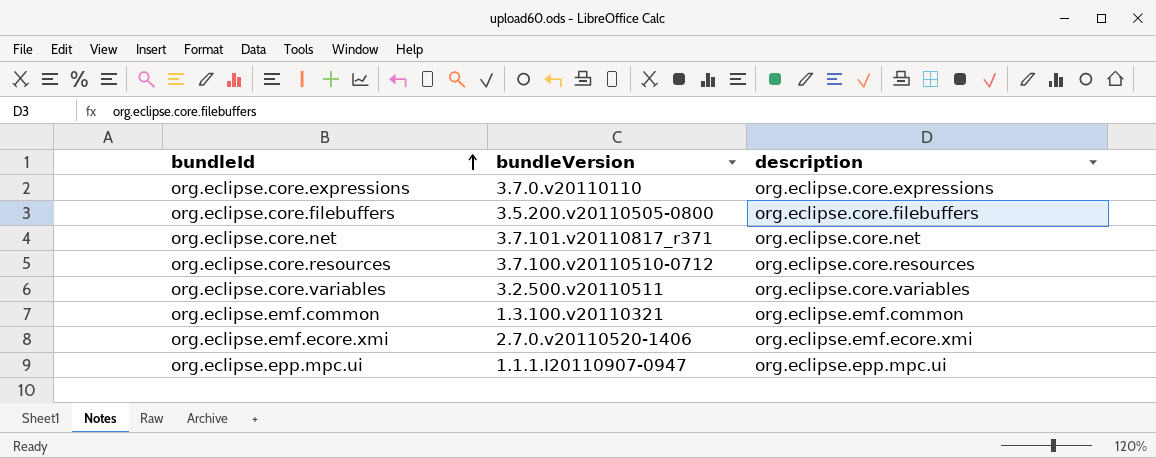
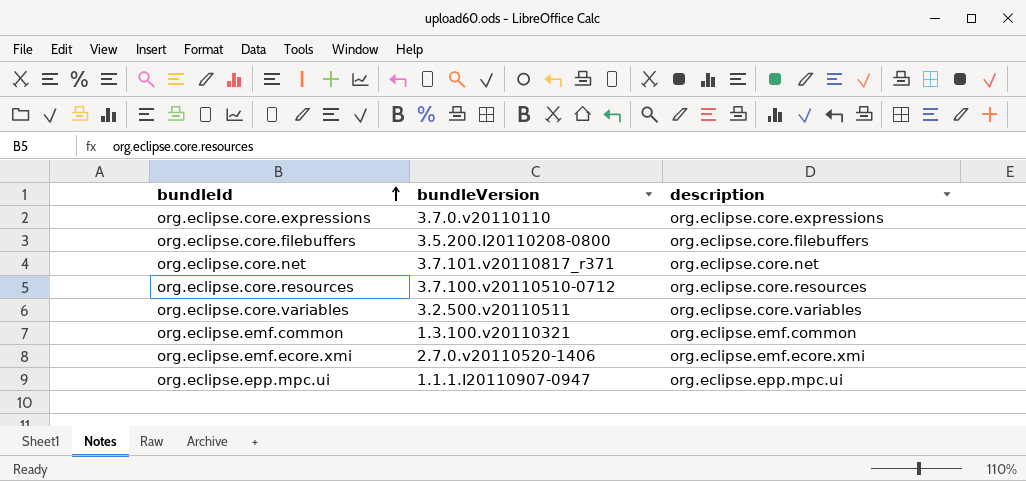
org.eclipse.core.filebuffers | bundleVersion: 3.5.200.v20110505-0800 -> 3.5.200.I20110208-0800

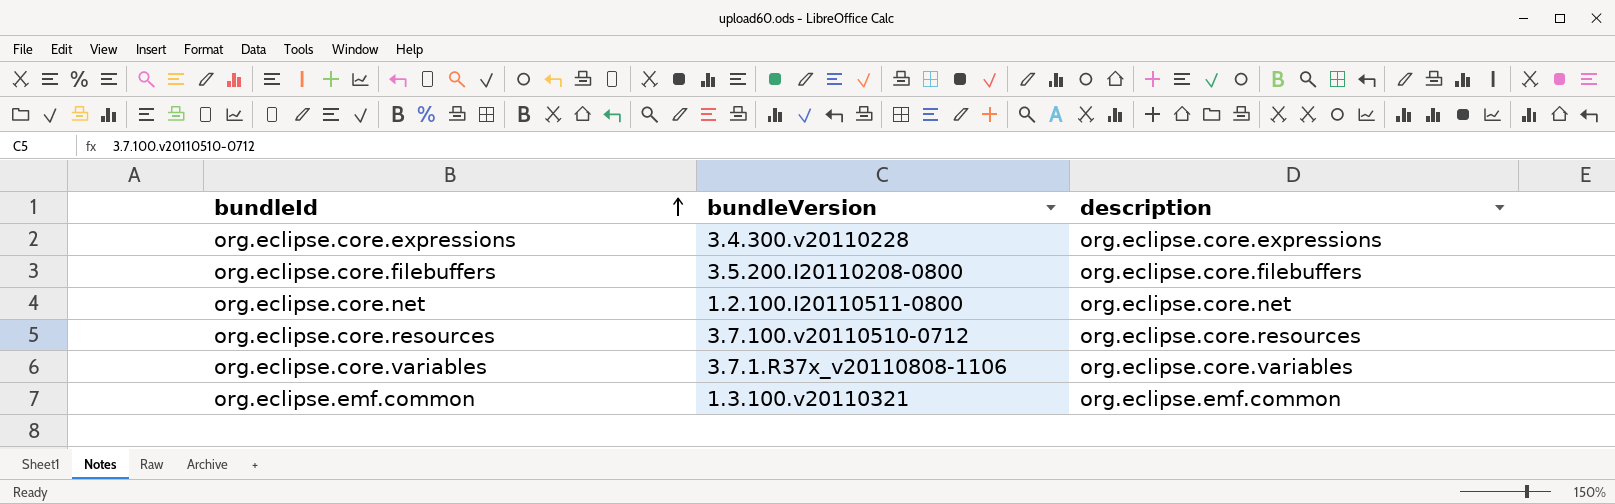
row org.eclipse.emf.ecore.xmi: 2.7.0.v20110520-1406 | org.eclipse.emf.ecore.xmi -> none
row org.eclipse.epp.mpc.ui: 1.1.1.I20110907-0947 | org.eclipse.epp.mpc.ui -> none
org.eclipse.core.expressions | bundleVersion: 3.7.0.v20110110 -> 3.4.300.v20110228
org.eclipse.core.net | bundleVersion: 3.7.101.v20110817_r371 -> 1.2.100.I20110511-0800
org.eclipse.core.variables | bundleVersion: 3.2.500.v20110511 -> 3.7.1.R37x_v20110808-1106

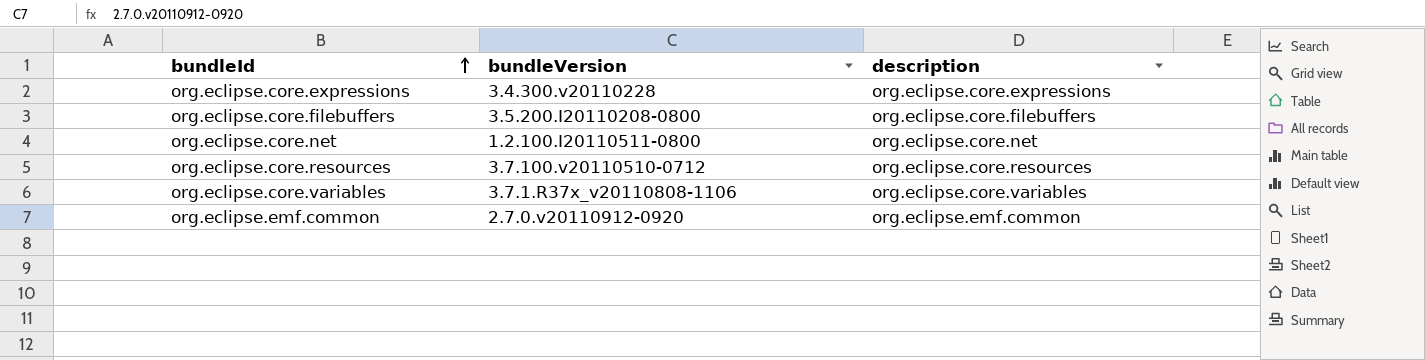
org.eclipse.emf.common | bundleVersion: 1.3.100.v20110321 -> 2.7.0.v20110912-0920

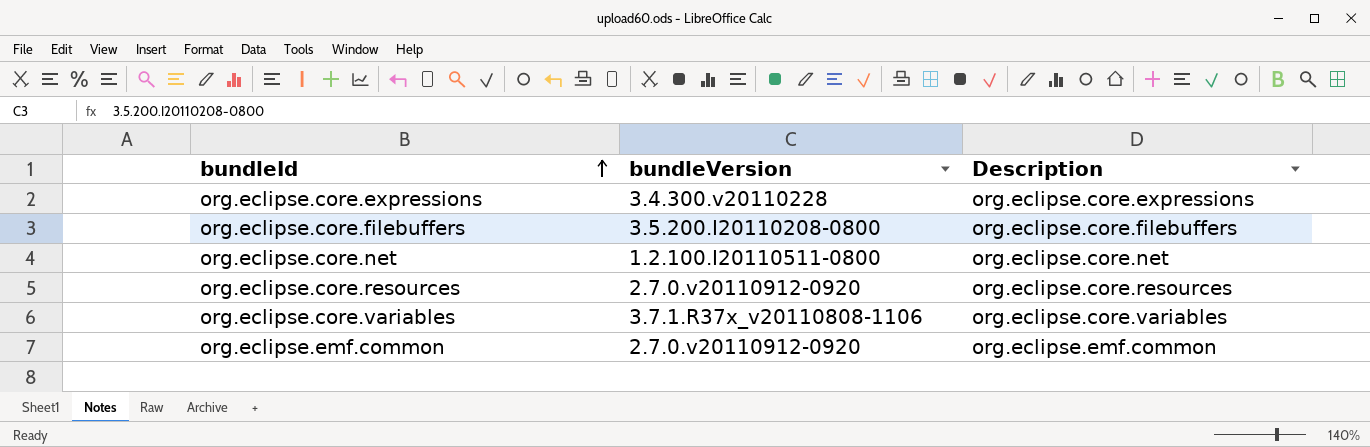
column name: description -> Description
org.eclipse.core.resources | bundleVersion: 3.7.100.v20110510-0712 -> 2.7.0.v20110912-0920

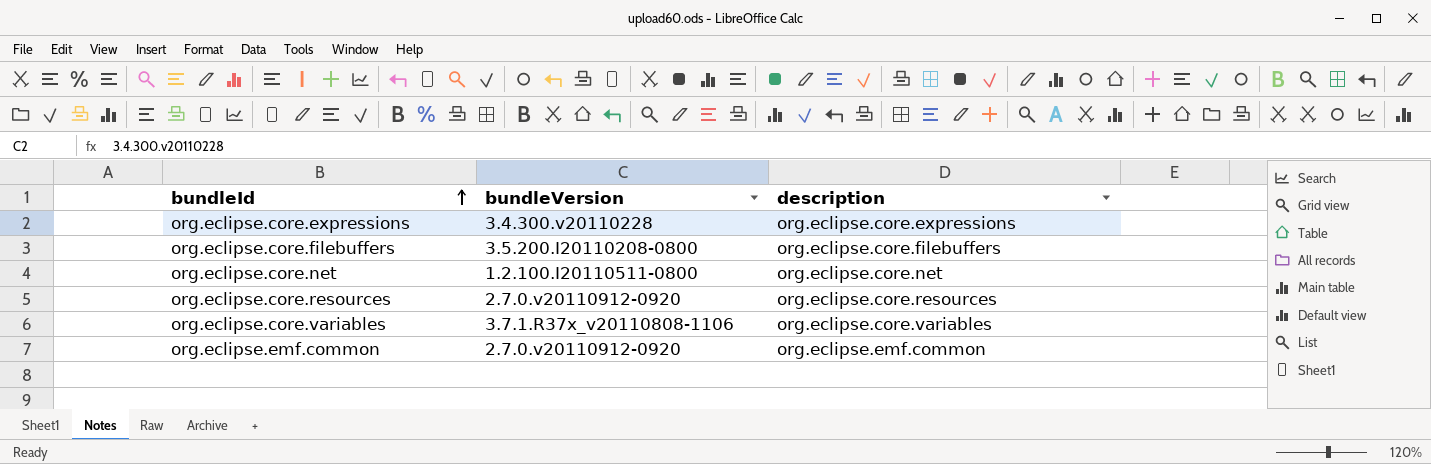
column name: Description -> description

